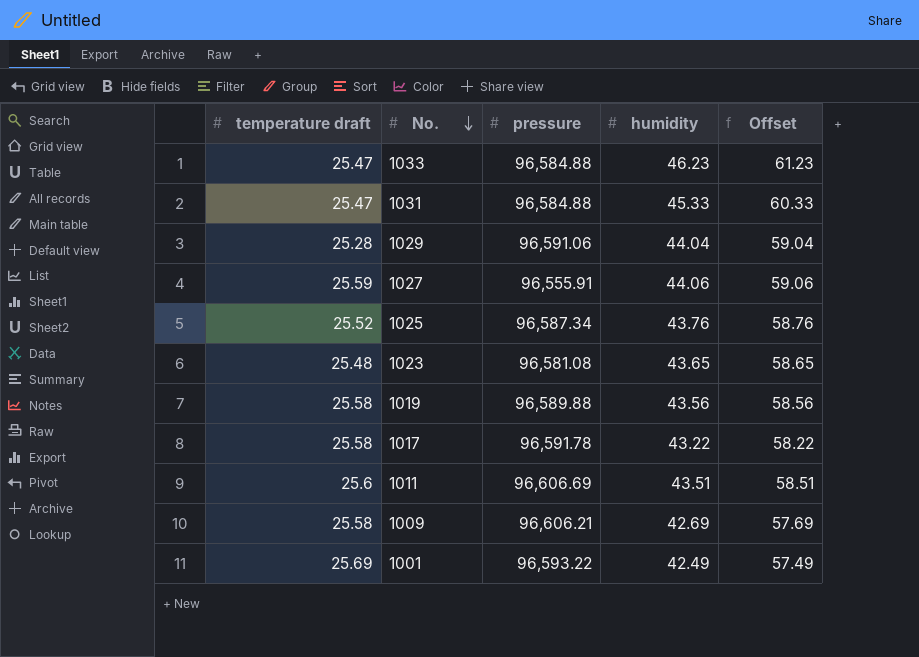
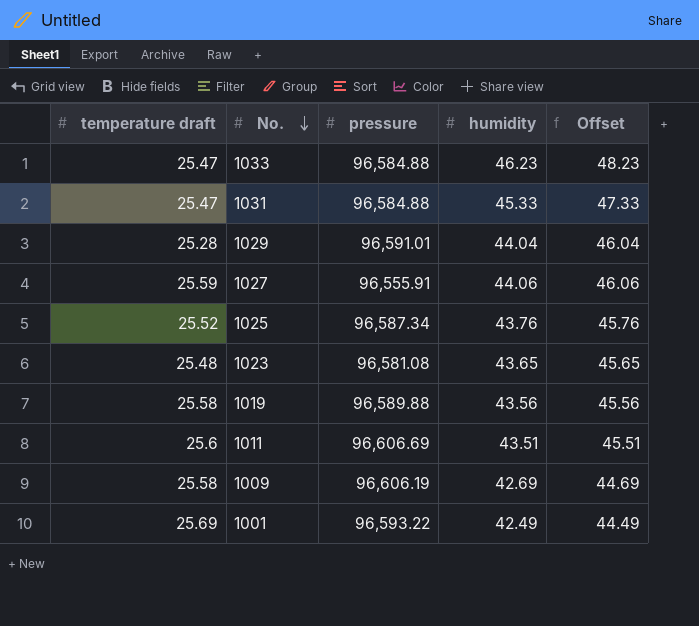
column Offset | formula: [humidity] + 15 -> [humidity] + 2
row 1017: 25.58 | 96,591.78 | 43.22 | 58.22 -> none
1029 | pressure: 96,591.06 -> 96,591.01
1009 | pressure: 96,606.21 -> 96,606.19

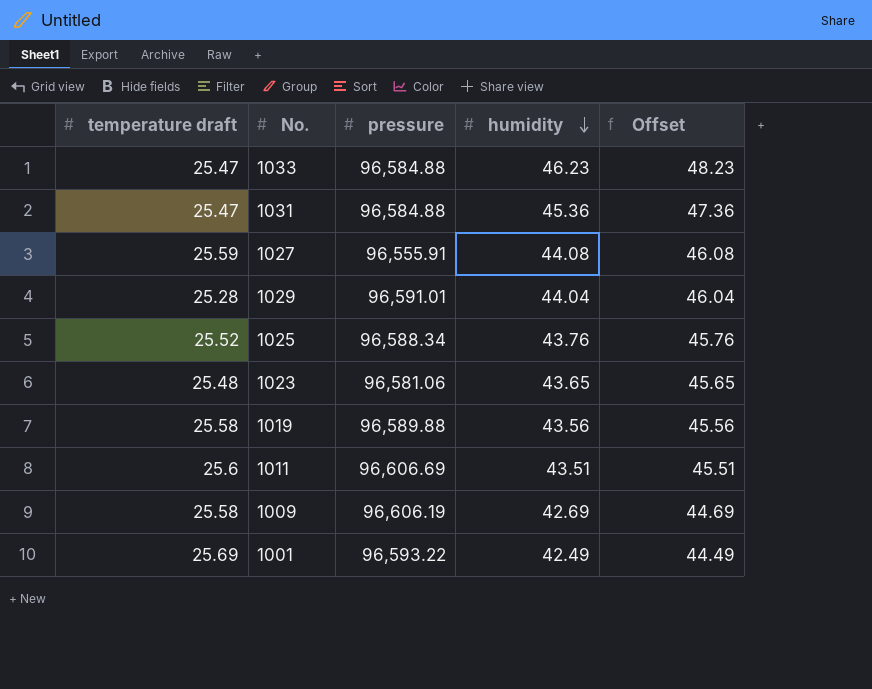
row order: No. descending -> humidity descending
1031 | humidity: 45.33 -> 45.36
1031 | Offset: 47.33 -> 47.36
1027 | humidity: 44.06 -> 44.08
1027 | Offset: 46.06 -> 46.08
1025 | pressure: 96,587.34 -> 96,588.34
1023 | pressure: 96,581.08 -> 96,581.06

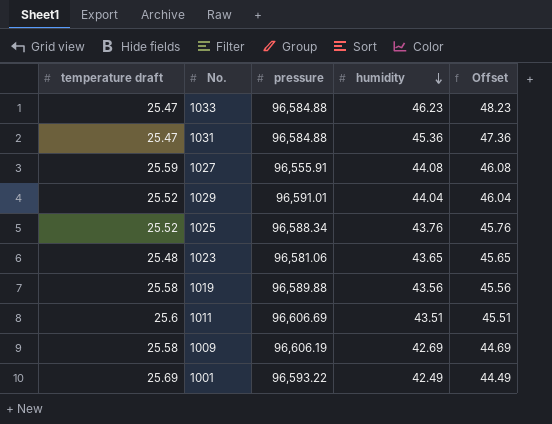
1029 | temperature draft: 25.28 -> 25.52

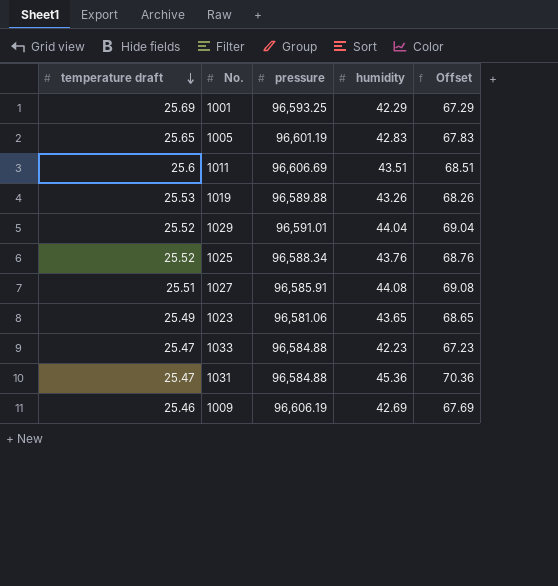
row order: humidity descending -> temperature draft descending
column Offset | formula: [humidity] + 2 -> [humidity] + 25
1001 | pressure: 96,593.22 -> 96,593.25
1001 | humidity: 42.49 -> 42.29
row 1005: none -> 25.65 | 96,601.19 | 42.83 | 67.83
1019 | temperature draft: 25.58 -> 25.53
1019 | humidity: 43.56 -> 43.26
1027 | temperature draft: 25.59 -> 25.51
1027 | pressure: 96,555.91 -> 96,585.91
1023 | temperature draft: 25.48 -> 25.49
1033 | humidity: 46.23 -> 42.23
1009 | temperature draft: 25.58 -> 25.46

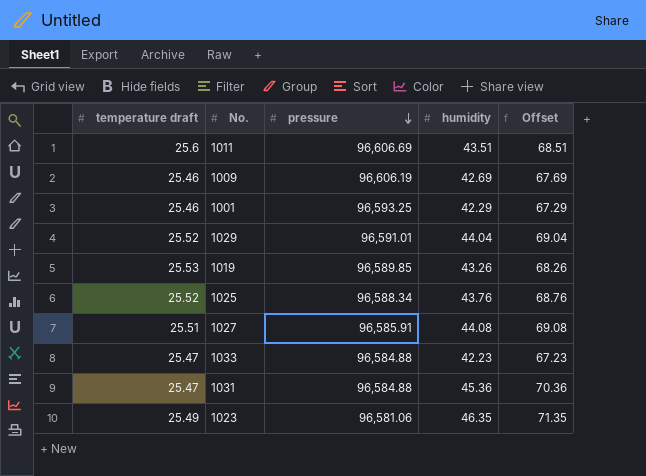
row order: temperature draft descending -> pressure descending
row 1005: 25.65 | 96,601.19 | 42.83 | 67.83 -> none
1001 | temperature draft: 25.69 -> 25.46
1019 | pressure: 96,589.88 -> 96,589.85
1023 | humidity: 43.65 -> 46.35
1023 | Offset: 68.65 -> 71.35

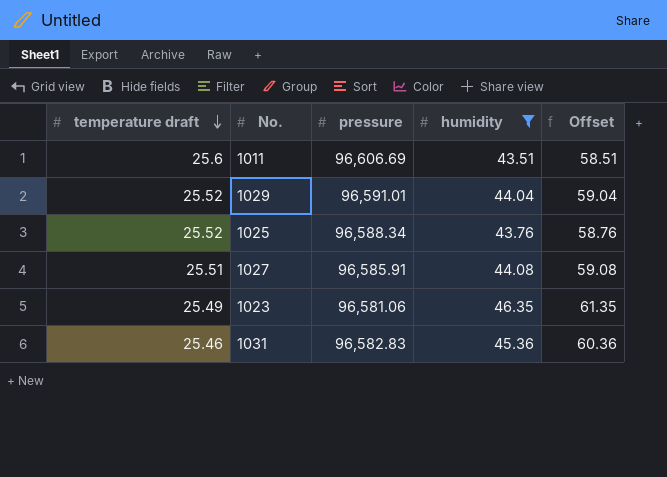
filter: none -> humidity >= 43.51
row order: pressure descending -> temperature draft descending
column Offset | formula: [humidity] + 25 -> [humidity] + 15
1031 | temperature draft: 25.47 -> 25.46
1031 | pressure: 96,584.88 -> 96,582.83

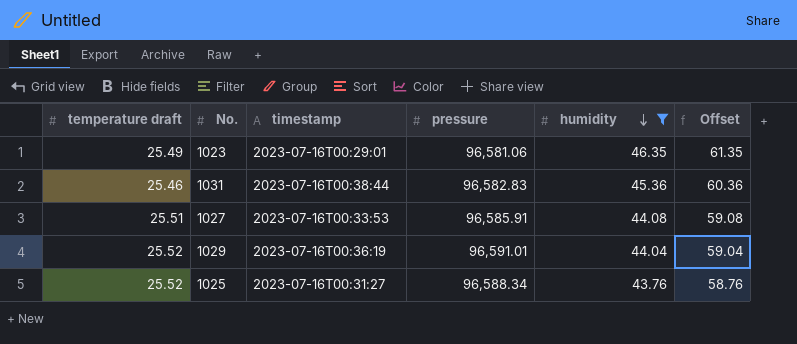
row order: temperature draft descending -> humidity descending
column timestamp | position: none -> 3
row 1011: 25.6 | 96,606.69 | 43.51 | 58.51 -> none

